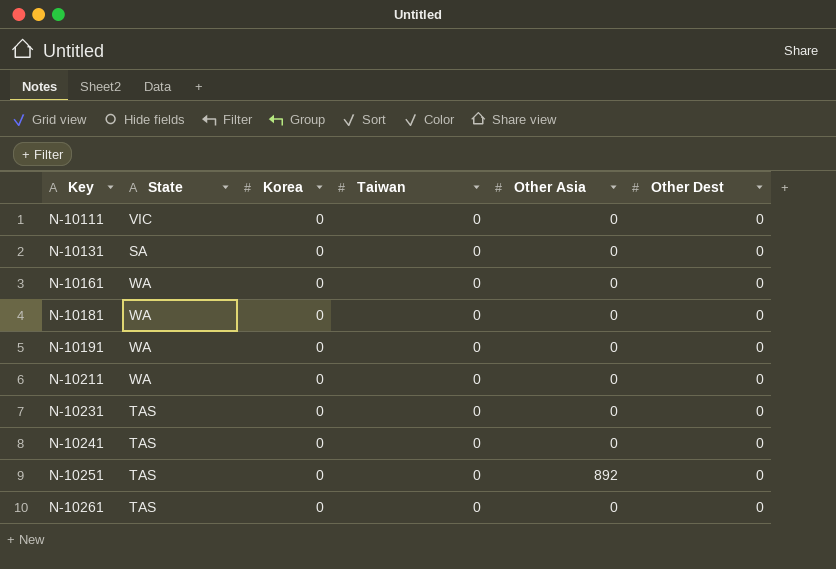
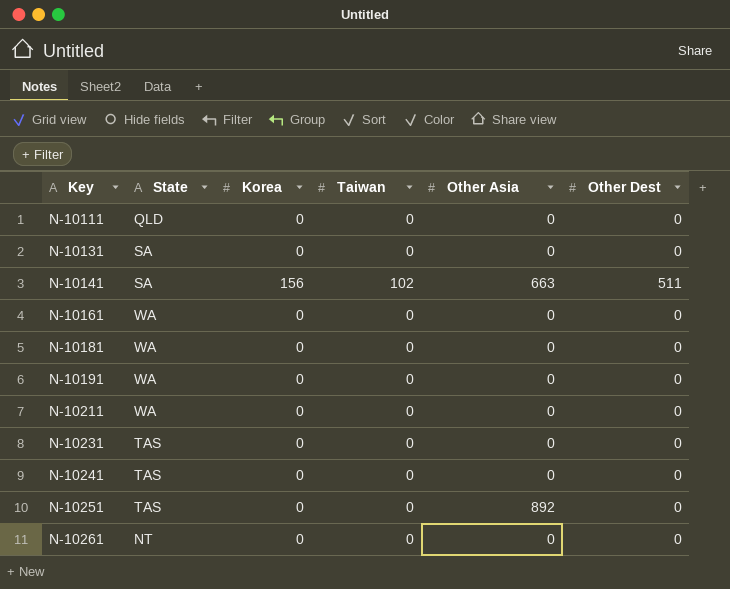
N-10111 | State: VIC -> QLD
row N-10141: none -> SA | 156 | 102 | 663 | 511
N-10261 | State: TAS -> NT

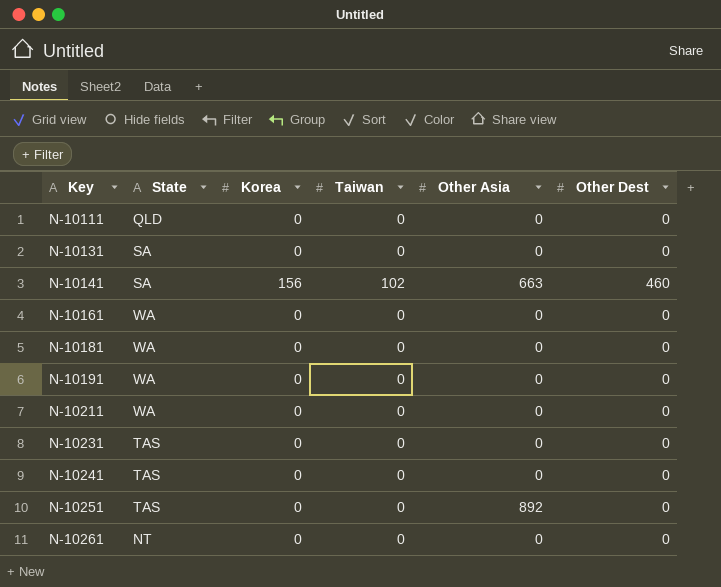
N-10141 | Other Dest: 511 -> 460

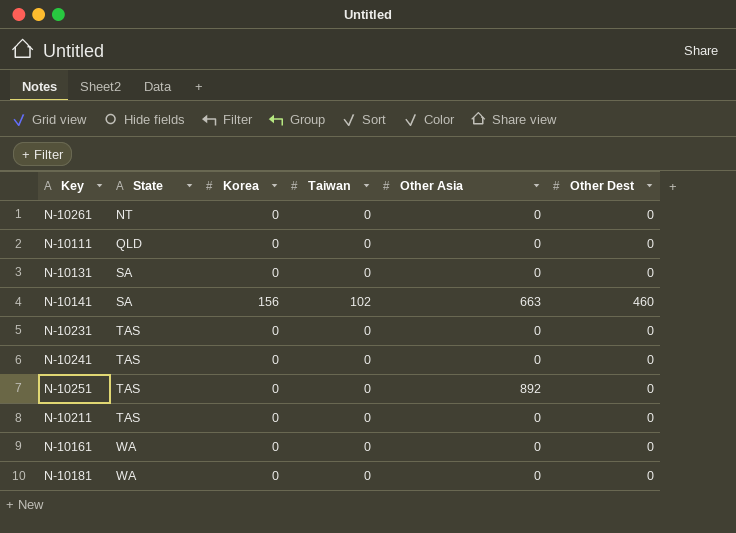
row order: Key ascending -> State ascending
row N-10191: WA | 0 | 0 | 0 | 0 -> none
N-10211 | State: WA -> TAS

